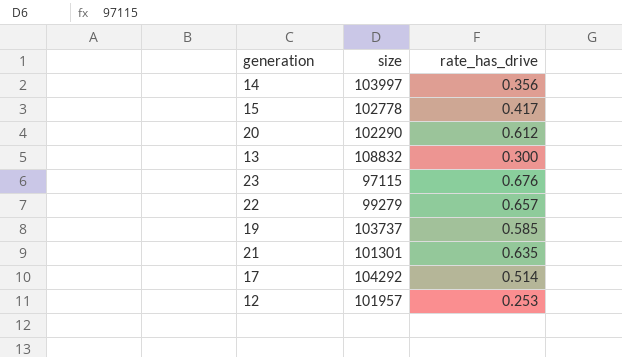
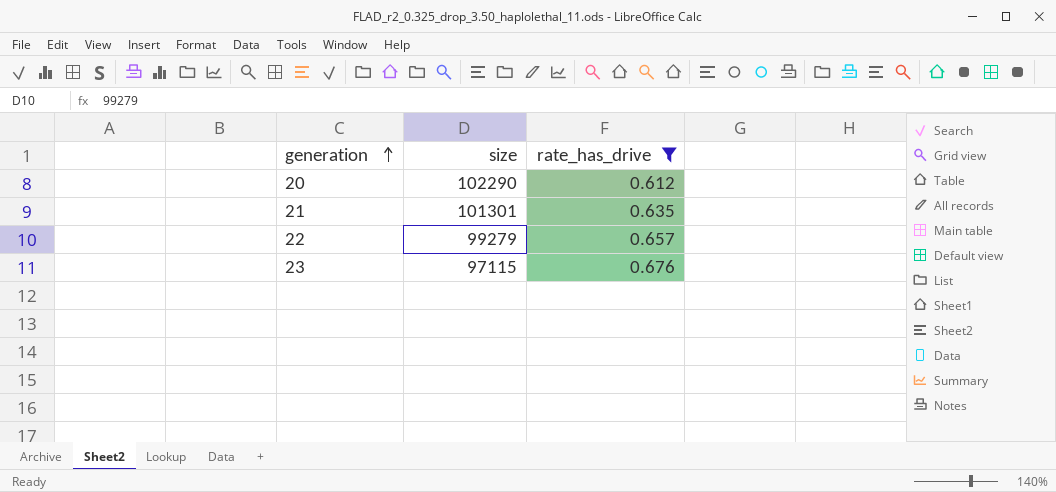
filter: none -> rate_has_drive >= 0.612
row order: none -> generation ascending

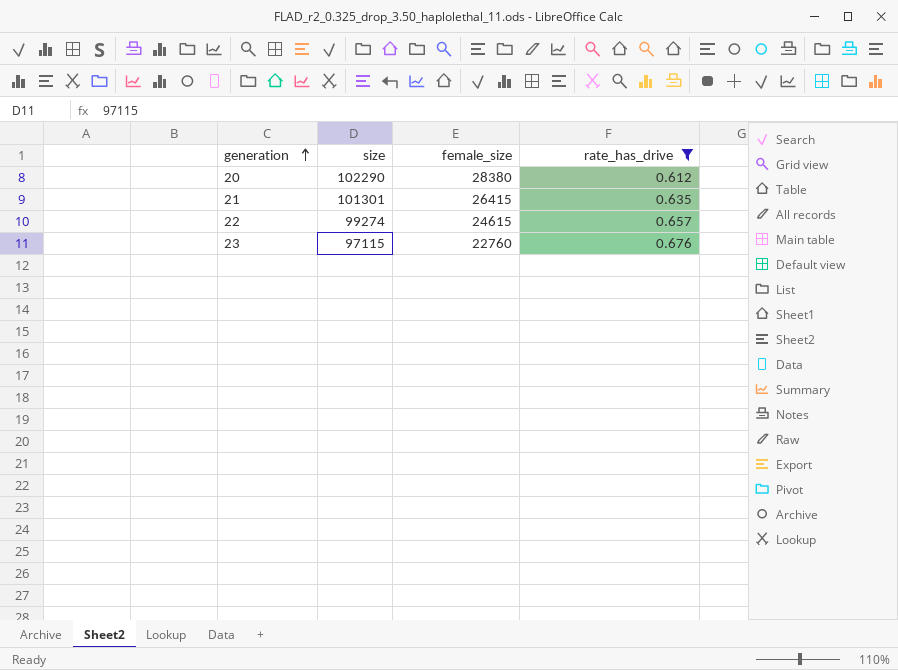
column female_size | position: none -> 3
22 | size: 99279 -> 99274

